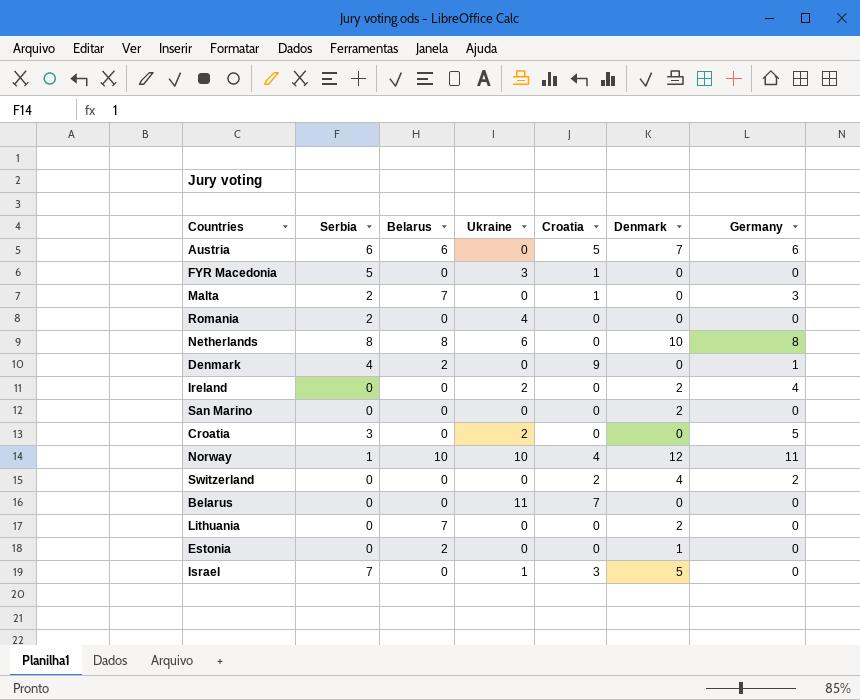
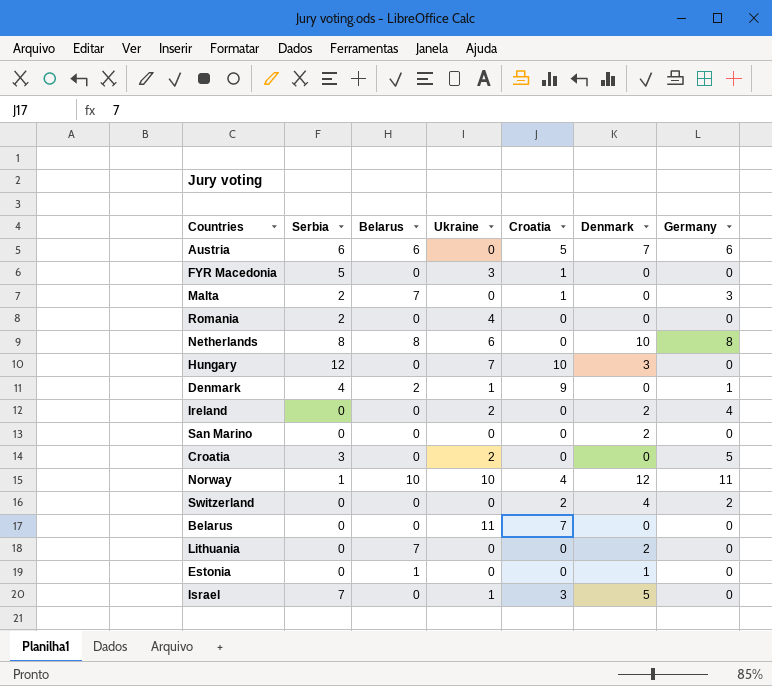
row Hungary: none -> 12 | 0 | 7 | 10 | 3 | 0
Denmark | Ukraine: 0 -> 1
Estonia | Belarus: 2 -> 1

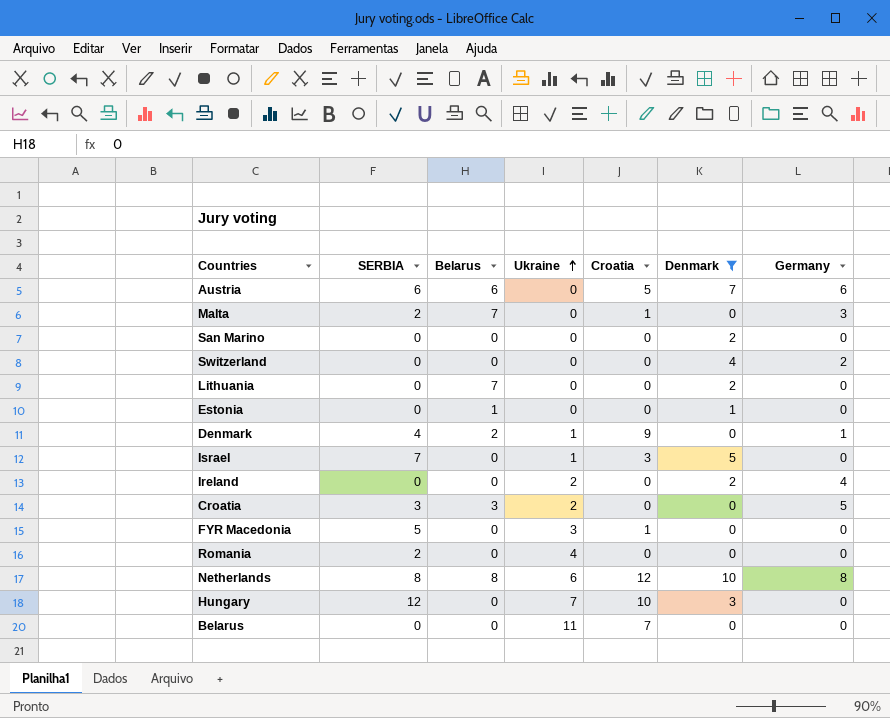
filter: none -> Denmark != 12
row order: none -> Ukraine ascending
column name: Serbia -> SERBIA
Switzerland | Croatia: 2 -> 0
Croatia | Belarus: 0 -> 3
Netherlands | Croatia: 0 -> 12

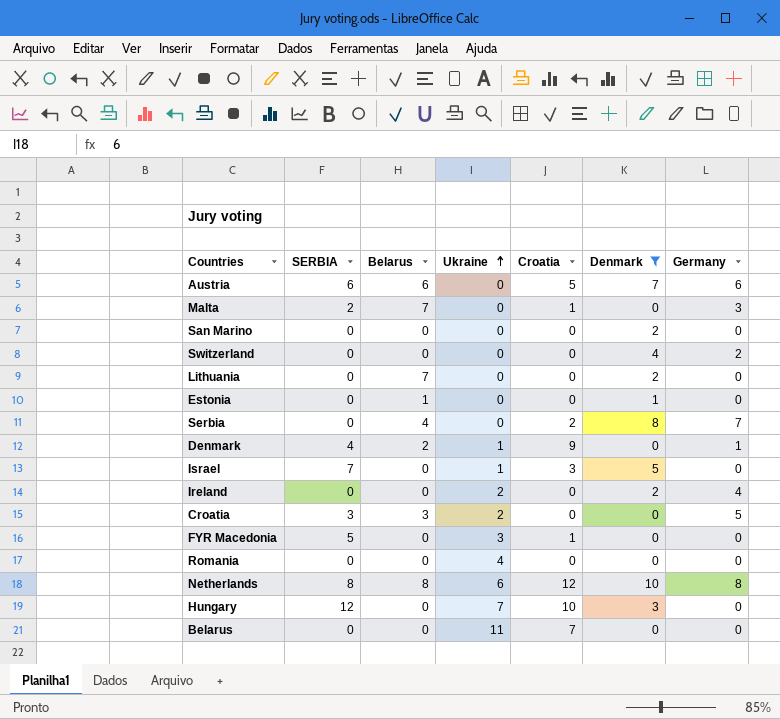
row Serbia: none -> 0 | 4 | 0 | 2 | 8 | 7
Romania | SERBIA: 2 -> 0

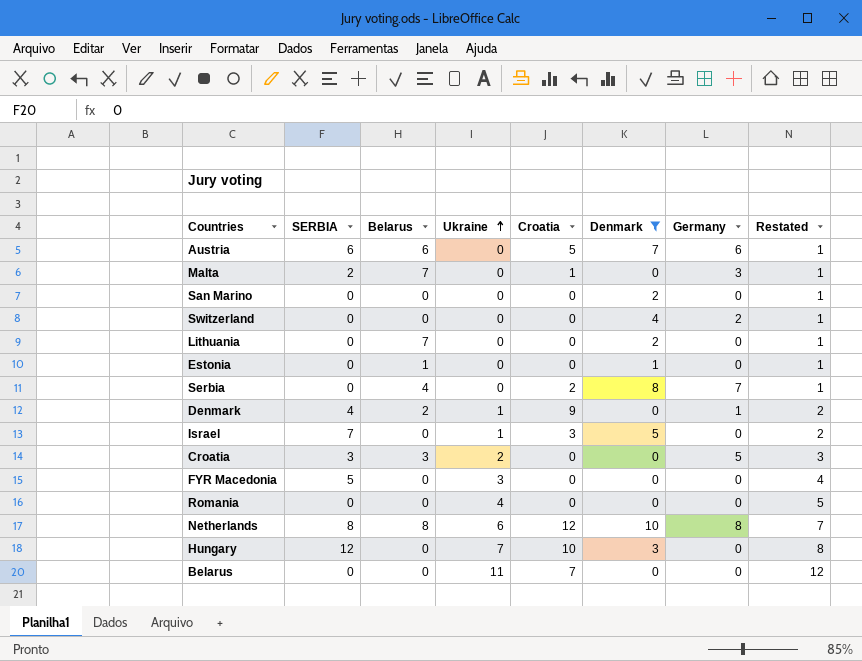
column Restated | formula: none -> [Ukraine] + 1
row Ireland: 0 | 0 | 2 | 0 | 2 | 4 -> none
FYR Macedonia | Croatia: 1 -> 0

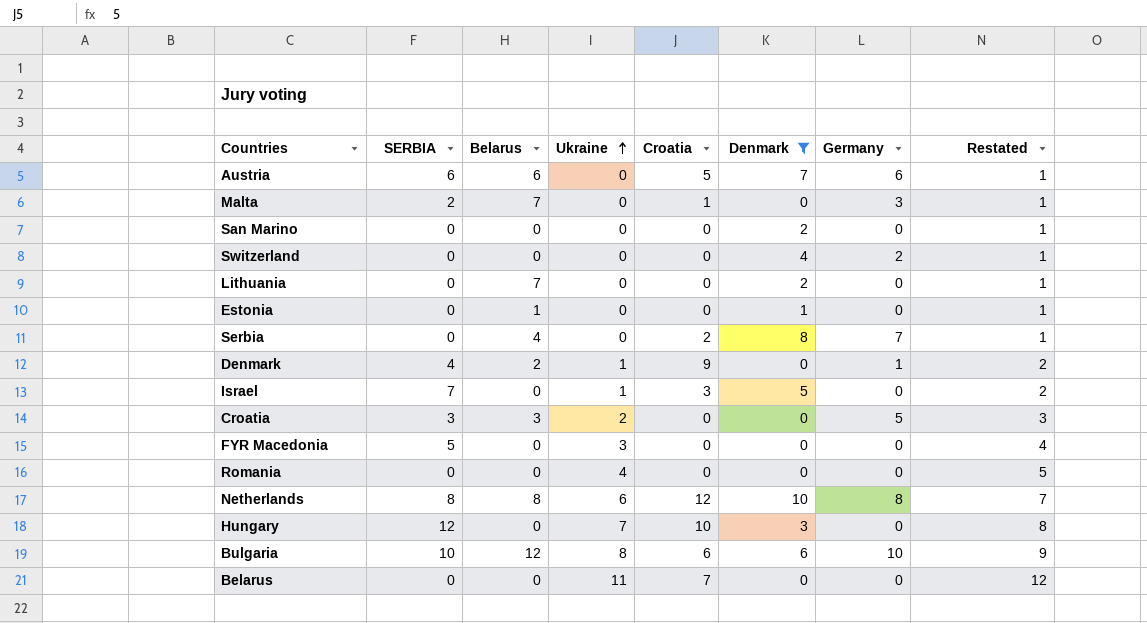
row Bulgaria: none -> 10 | 12 | 8 | 6 | 6 | 10 | 9

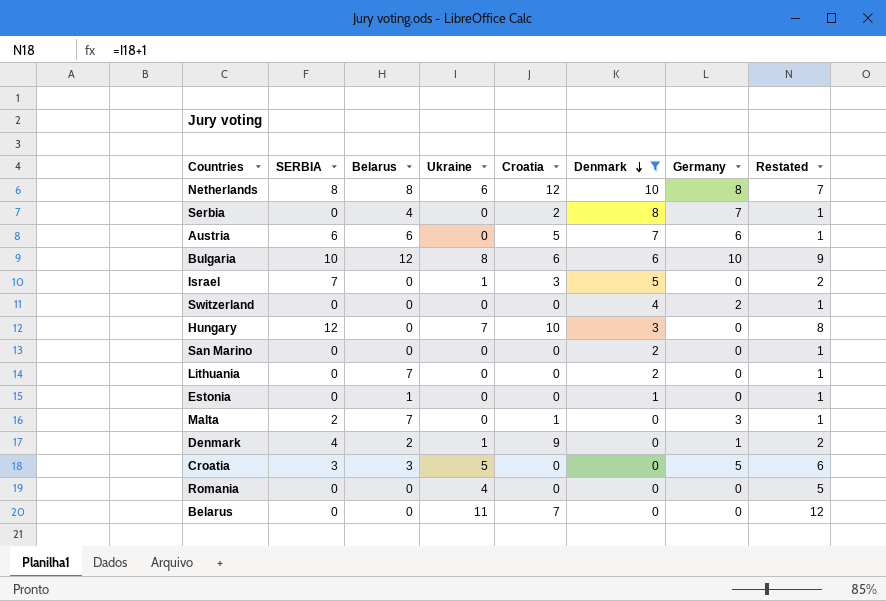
row order: Ukraine ascending -> Denmark descending
row FYR Macedonia: 5 | 0 | 3 | 0 | 0 | 0 | 4 -> none
Croatia | Ukraine: 2 -> 5
Croatia | Restated: 3 -> 6

